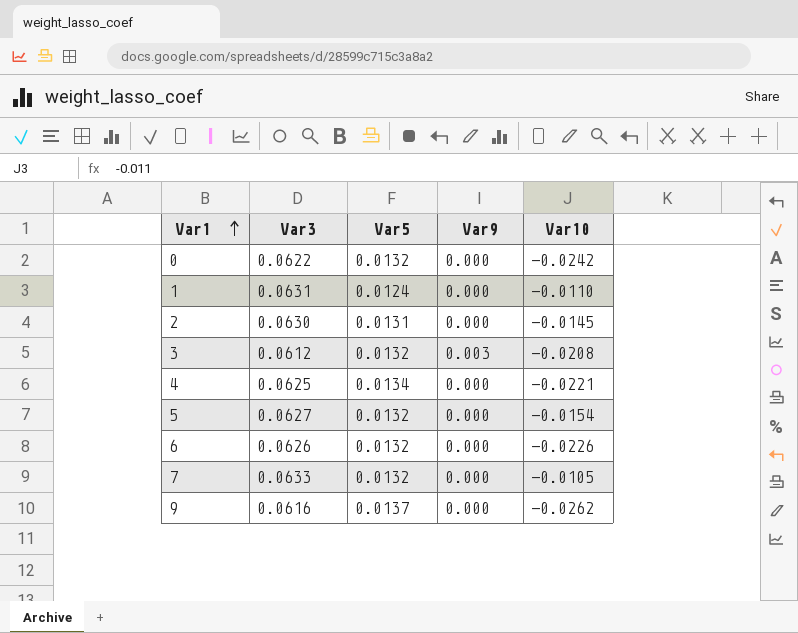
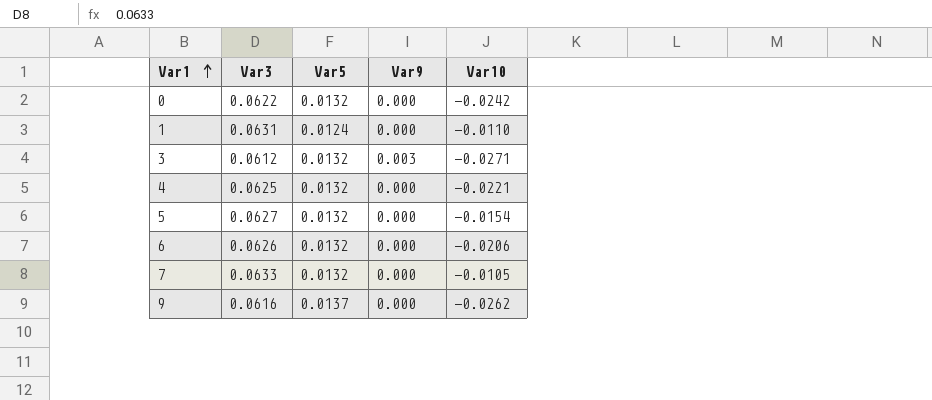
row 2: 0.0630 | 0.0131 | 0.000 | -0.0145 -> none
3 | Var10: -0.0208 -> -0.0271
4 | Var5: 0.0134 -> 0.0132
6 | Var10: -0.0226 -> -0.0206

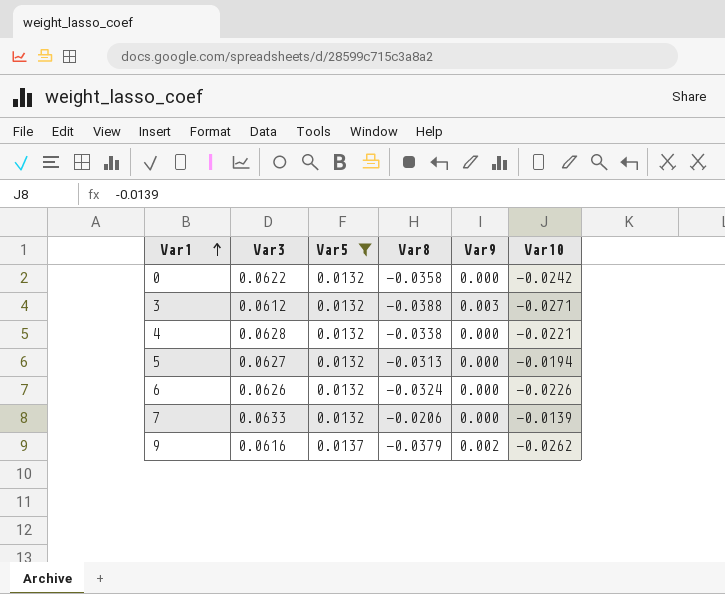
filter: none -> Var5 != 0.0124
column Var8 | position: none -> 4
4 | Var3: 0.0625 -> 0.0628
5 | Var10: -0.0154 -> -0.0194
6 | Var10: -0.0206 -> -0.0226
7 | Var10: -0.0105 -> -0.0139
9 | Var9: 0.000 -> 0.002

